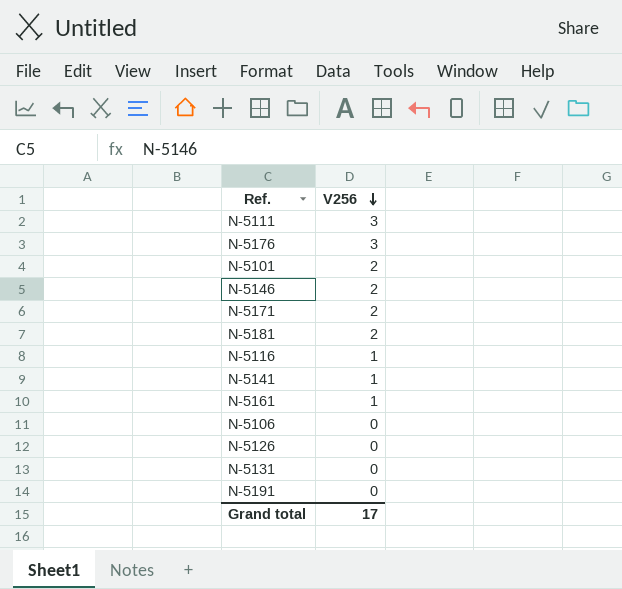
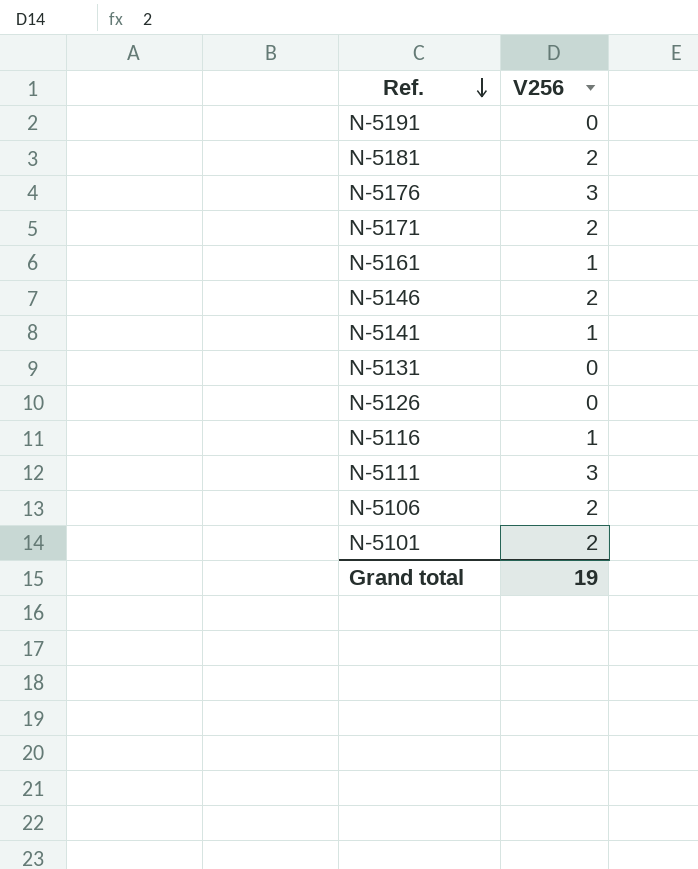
row order: V256 descending -> Ref. descending
N-5106 | V256: 0 -> 2
Grand total | V256: 17 -> 19

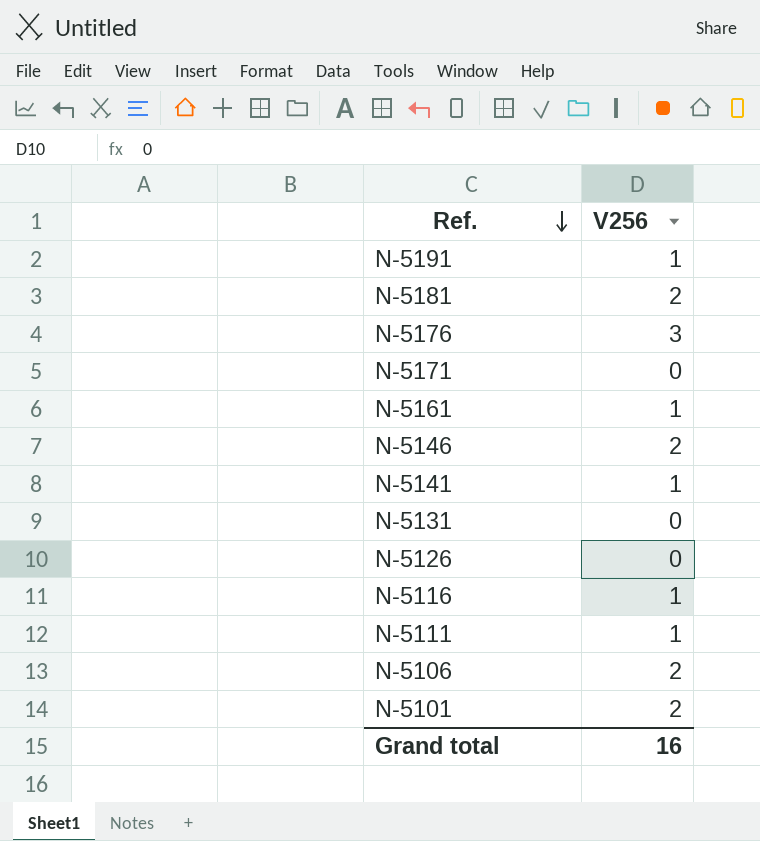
N-5191 | V256: 0 -> 1
N-5171 | V256: 2 -> 0
N-5111 | V256: 3 -> 1
Grand total | V256: 19 -> 16

